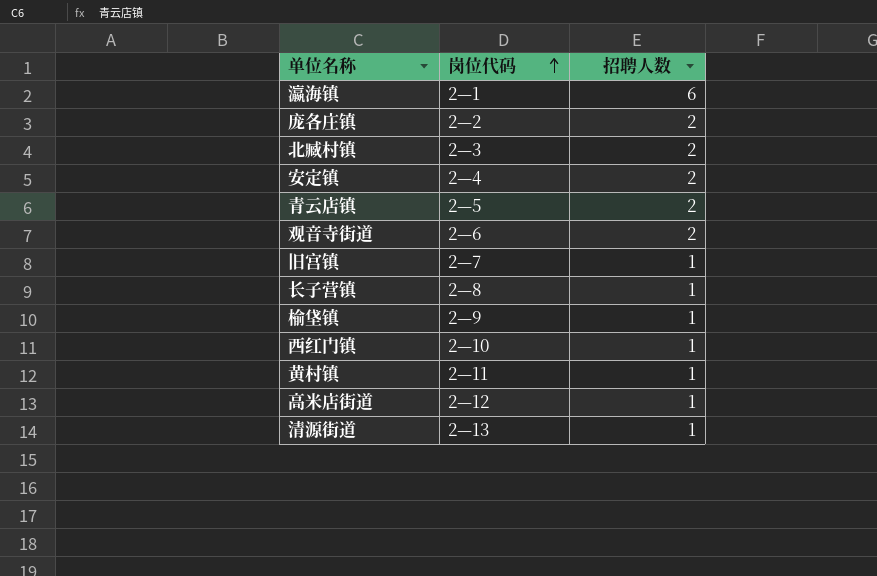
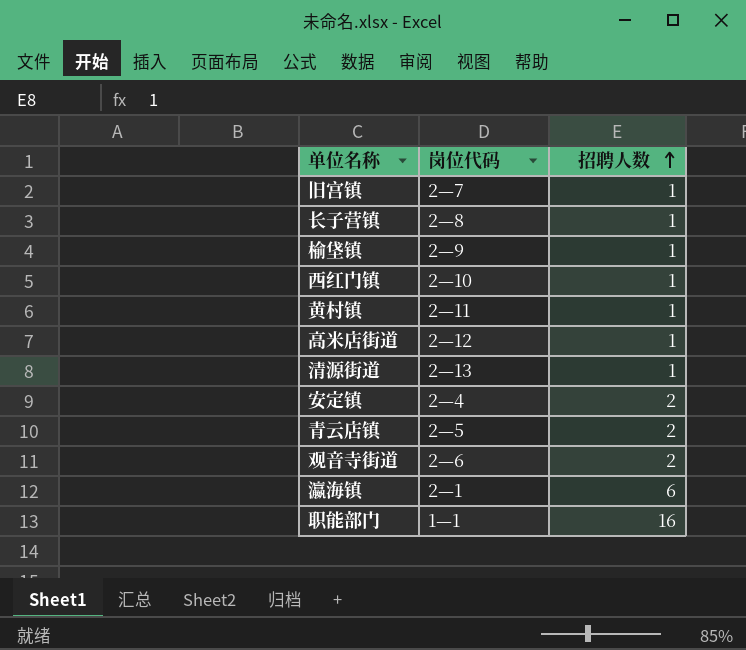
row order: 岗位代码 ascending -> 招聘人数 ascending
row 庞各庄镇: 2—2 | 2 -> none
row 北臧村镇: 2—3 | 2 -> none
row 职能部门: none -> 1—1 | 16

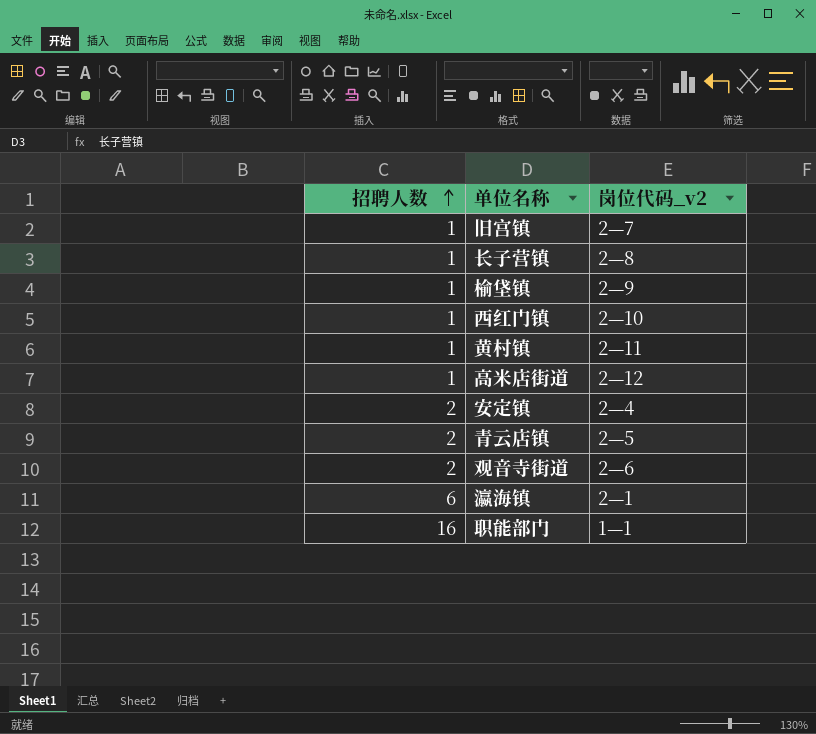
column 招聘人数 | position: 3 -> 1
column name: 岗位代码 -> 岗位代码_v2
row 清源街道: 2—13 | 1 -> none

